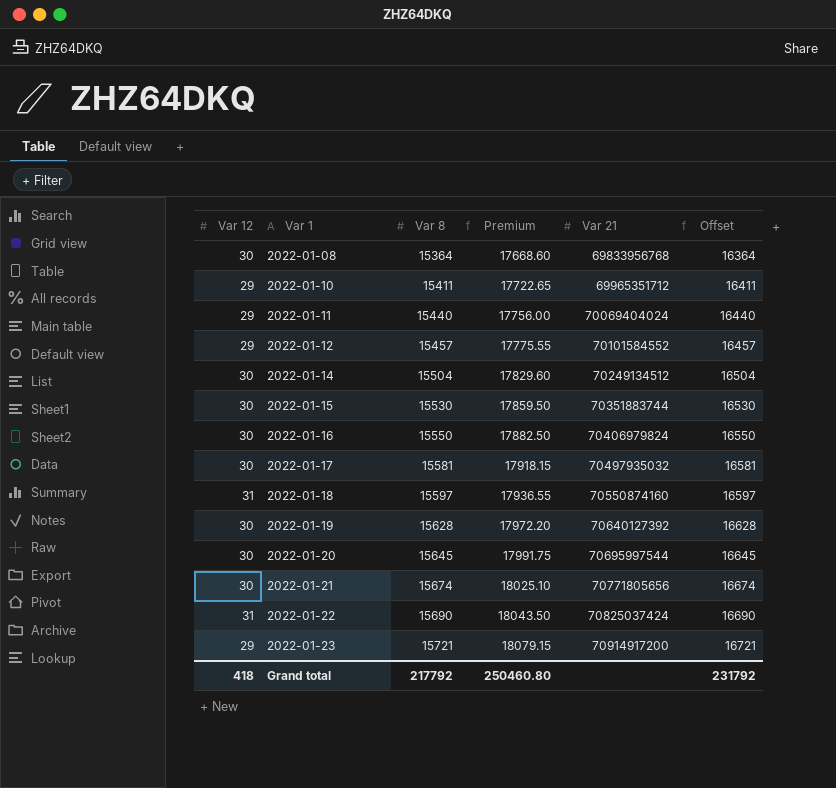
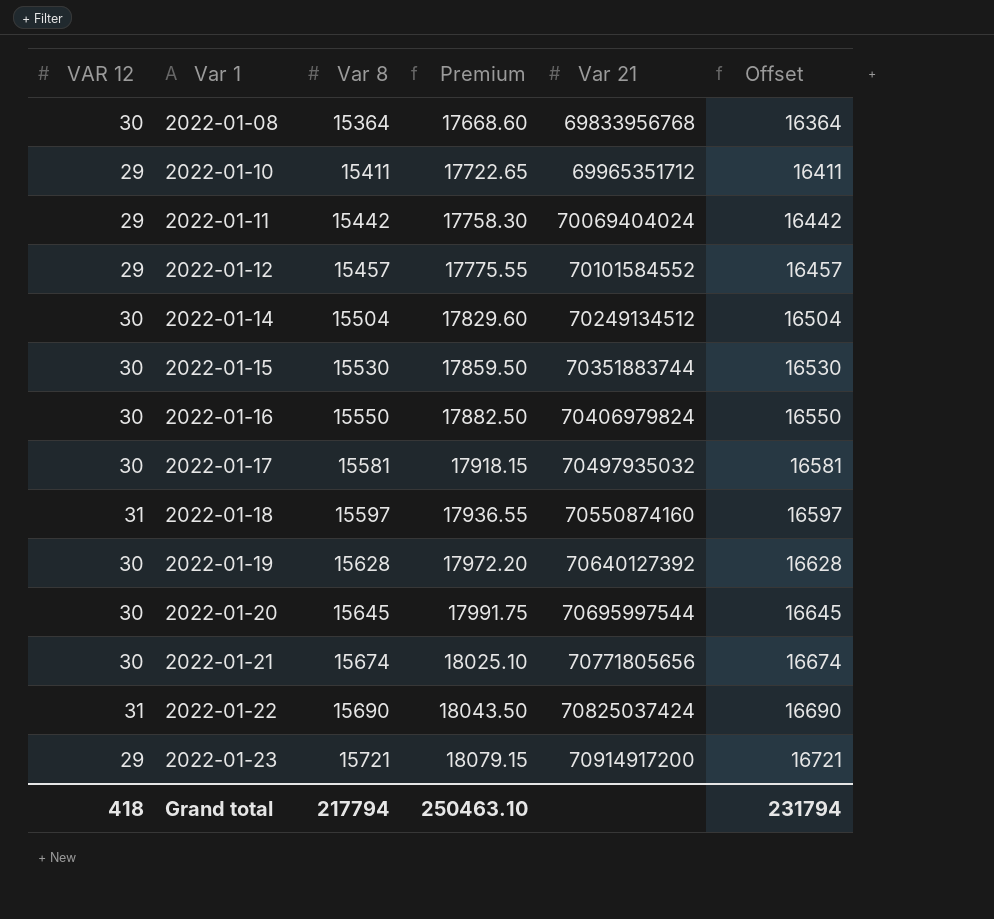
column name: Var 12 -> VAR 12
2022-01-11 | Var 8: 15440 -> 15442
2022-01-11 | Premium: 17756.00 -> 17758.30
2022-01-11 | Offset: 16440 -> 16442
Grand total | Var 8: 217792 -> 217794
Grand total | Premium: 250460.80 -> 250463.10
Grand total | Offset: 231792 -> 231794

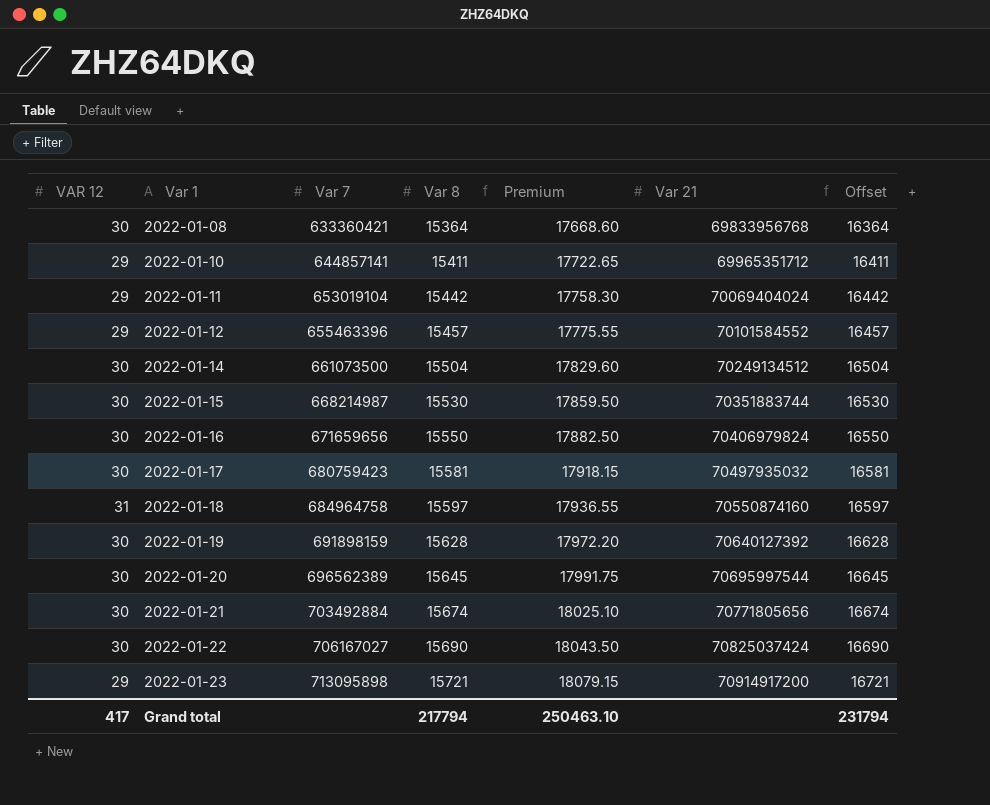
column Var 7 | position: none -> 3
2022-01-22 | VAR 12: 31 -> 30
Grand total | VAR 12: 418 -> 417

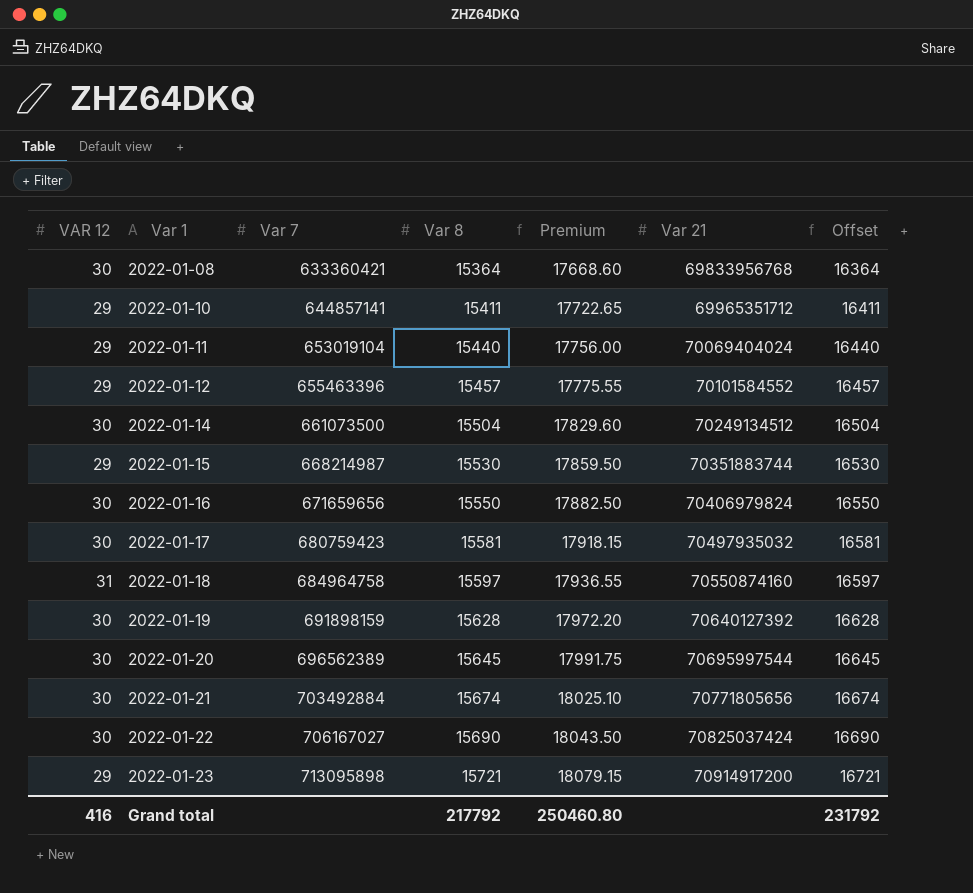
2022-01-11 | Var 8: 15442 -> 15440
2022-01-11 | Premium: 17758.30 -> 17756.00
2022-01-11 | Offset: 16442 -> 16440
2022-01-15 | VAR 12: 30 -> 29
Grand total | VAR 12: 417 -> 416
Grand total | Var 8: 217794 -> 217792
Grand total | Premium: 250463.10 -> 250460.80
Grand total | Offset: 231794 -> 231792

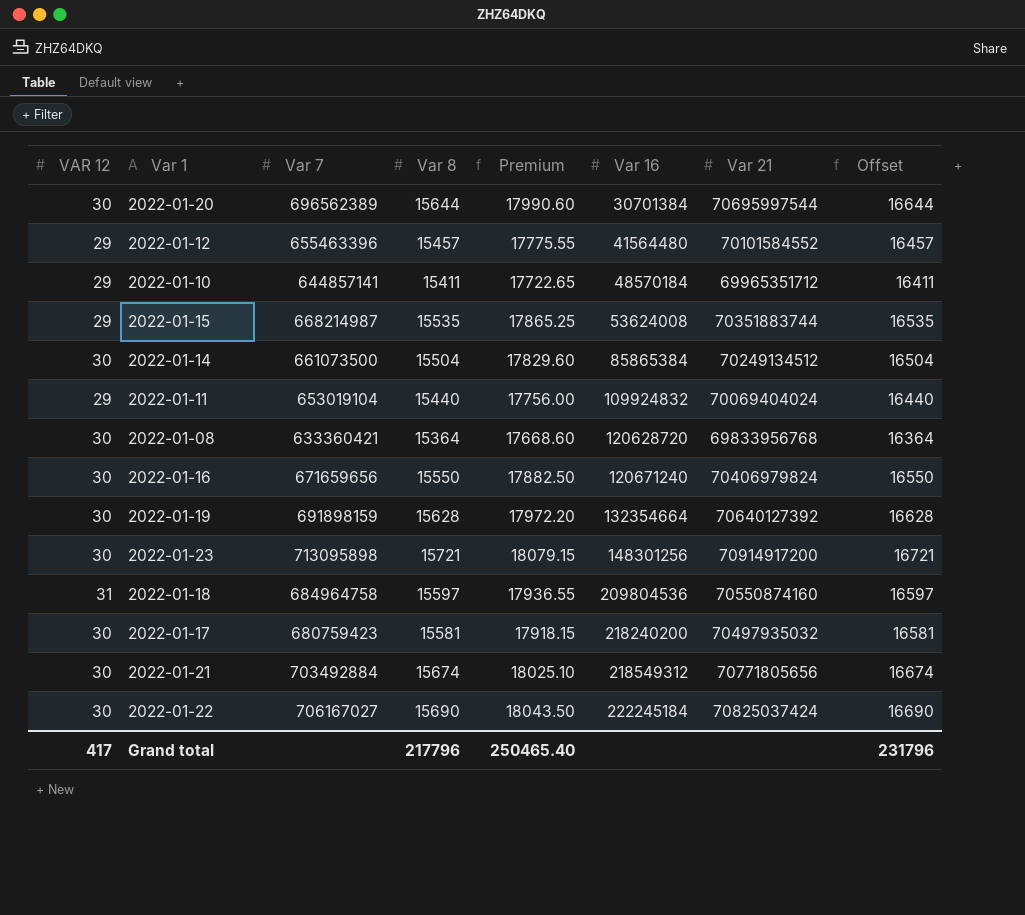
row order: Var 1 ascending -> Var 16 ascending
column Var 16 | position: none -> 6
2022-01-20 | Var 8: 15645 -> 15644
2022-01-20 | Premium: 17991.75 -> 17990.60
2022-01-20 | Offset: 16645 -> 16644
2022-01-15 | Var 8: 15530 -> 15535
2022-01-15 | Premium: 17859.50 -> 17865.25
2022-01-15 | Offset: 16530 -> 16535
2022-01-23 | VAR 12: 29 -> 30
Grand total | VAR 12: 416 -> 417
Grand total | Var 8: 217792 -> 217796
Grand total | Premium: 250460.80 -> 250465.40
Grand total | Offset: 231792 -> 231796

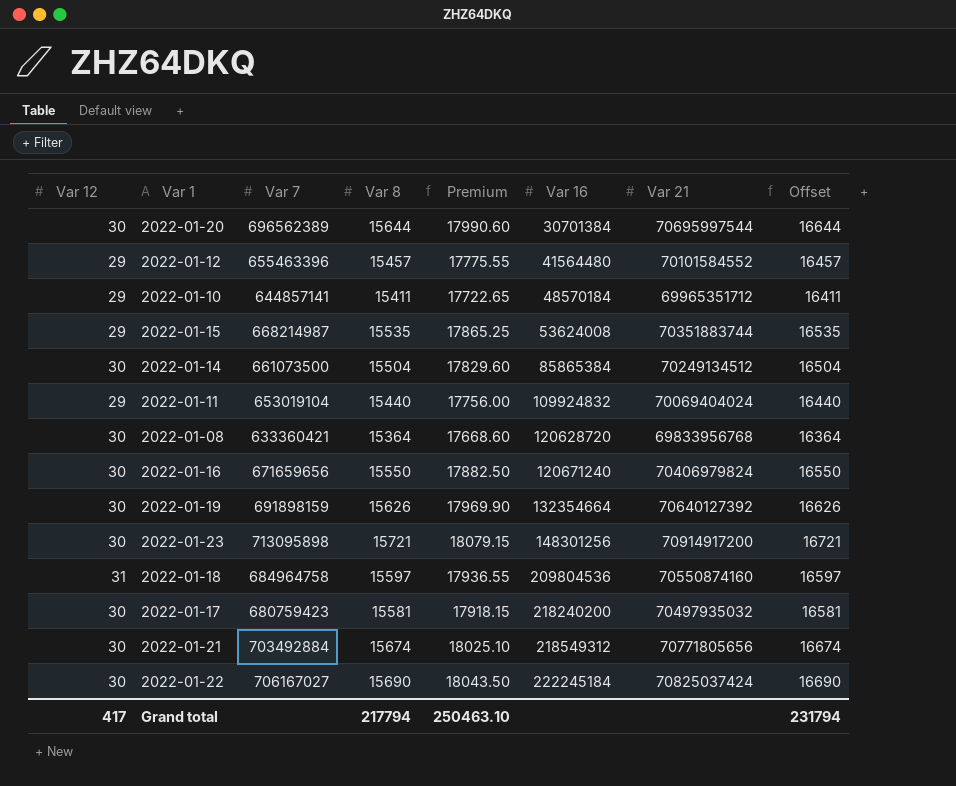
column name: VAR 12 -> Var 12
2022-01-19 | Var 8: 15628 -> 15626
2022-01-19 | Premium: 17972.20 -> 17969.90
2022-01-19 | Offset: 16628 -> 16626
Grand total | Var 8: 217796 -> 217794
Grand total | Premium: 250465.40 -> 250463.10
Grand total | Offset: 231796 -> 231794

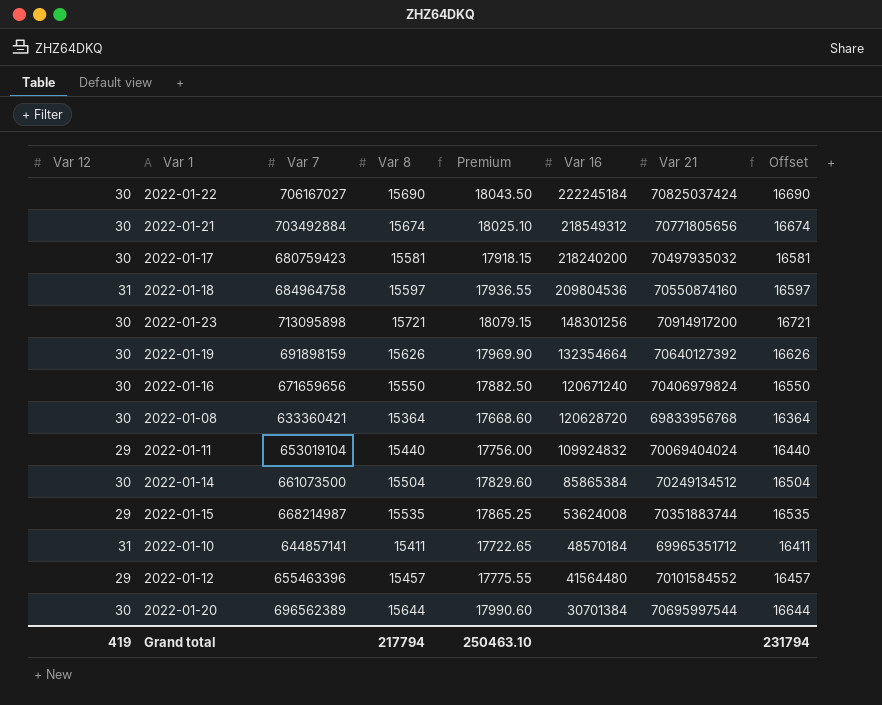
row order: Var 16 ascending -> Var 16 descending
2022-01-10 | Var 12: 29 -> 31
Grand total | Var 12: 417 -> 419

